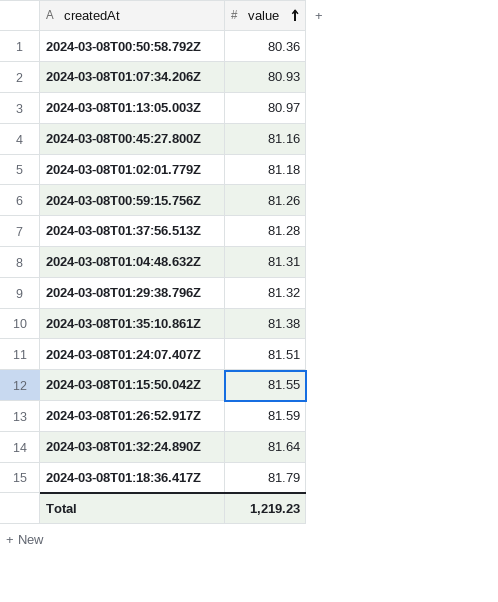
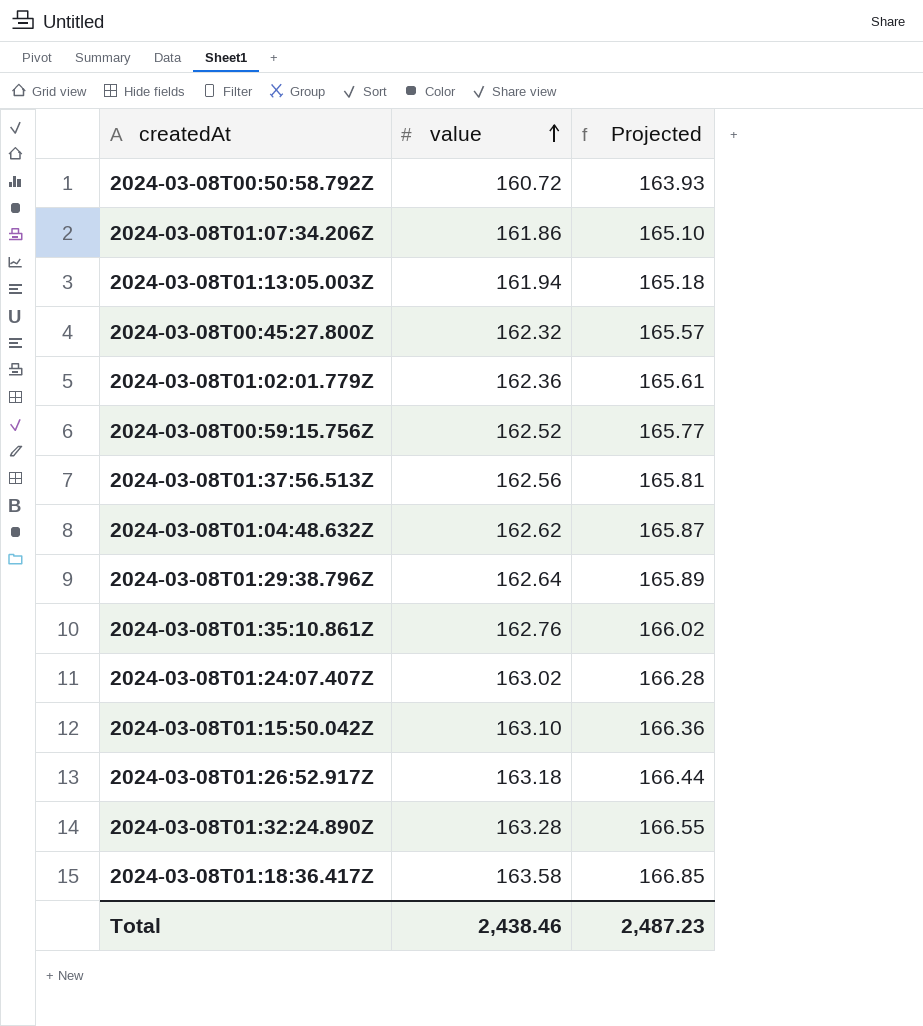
column Projected | formula: none -> [value] * 1.02
2024-03-08T00:50:58.792Z | value: 80.36 -> 160.72
2024-03-08T01:07:34.206Z | value: 80.93 -> 161.86
2024-03-08T01:13:05.003Z | value: 80.97 -> 161.94
2024-03-08T00:45:27.800Z | value: 81.16 -> 162.32
2024-03-08T01:02:01.779Z | value: 81.18 -> 162.36
2024-03-08T00:59:15.756Z | value: 81.26 -> 162.52
2024-03-08T01:37:56.513Z | value: 81.28 -> 162.56
2024-03-08T01:04:48.632Z | value: 81.31 -> 162.62
2024-03-08T01:29:38.796Z | value: 81.32 -> 162.64
2024-03-08T01:35:10.861Z | value: 81.38 -> 162.76
2024-03-08T01:24:07.407Z | value: 81.51 -> 163.02
2024-03-08T01:15:50.042Z | value: 81.55 -> 163.10
2024-03-08T01:26:52.917Z | value: 81.59 -> 163.18
2024-03-08T01:32:24.890Z | value: 81.64 -> 163.28
2024-03-08T01:18:36.417Z | value: 81.79 -> 163.58
Total | value: 1,219.23 -> 2,438.46

